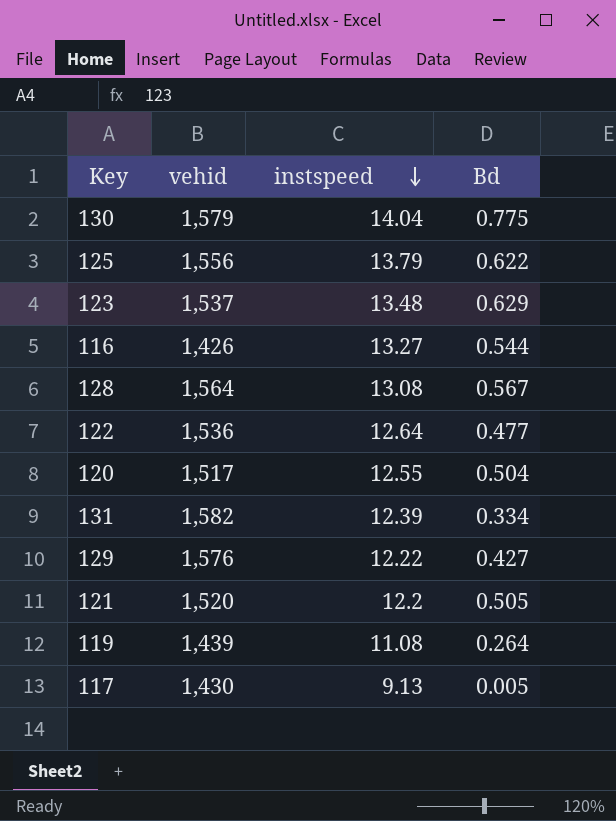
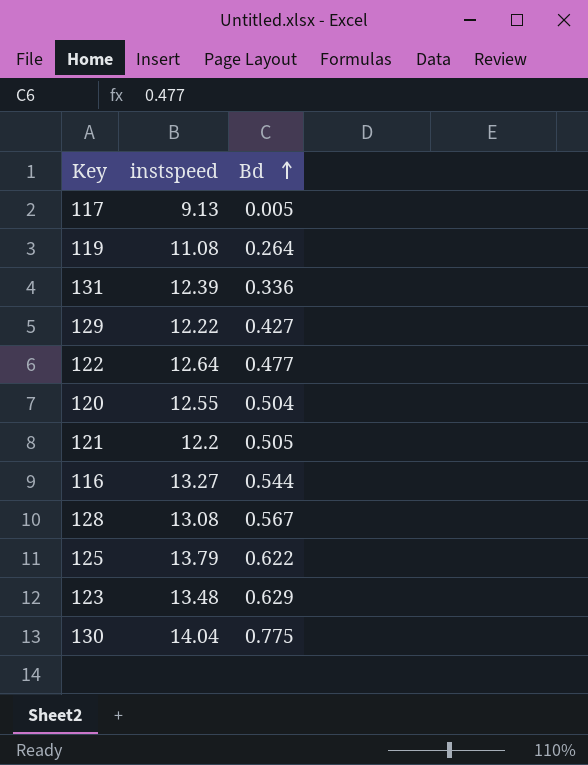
row order: instspeed descending -> Bd ascending
column vehid | position: 2 -> none
131 | Bd: 0.334 -> 0.336

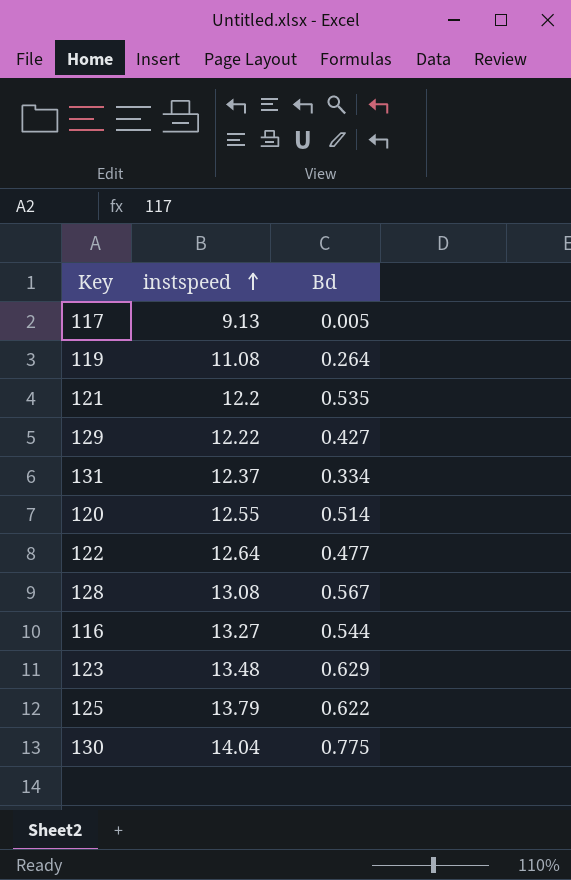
row order: Bd ascending -> instspeed ascending
121 | Bd: 0.505 -> 0.535
131 | instspeed: 12.39 -> 12.37
131 | Bd: 0.336 -> 0.334
120 | Bd: 0.504 -> 0.514

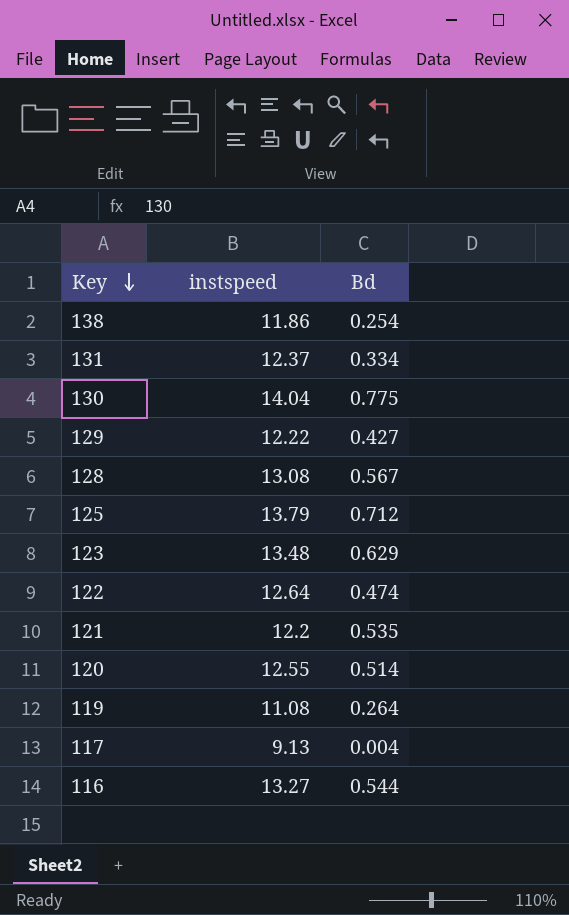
row order: instspeed ascending -> Key descending
row 138: none -> 11.86 | 0.254
125 | Bd: 0.622 -> 0.712
122 | Bd: 0.477 -> 0.474
117 | Bd: 0.005 -> 0.004

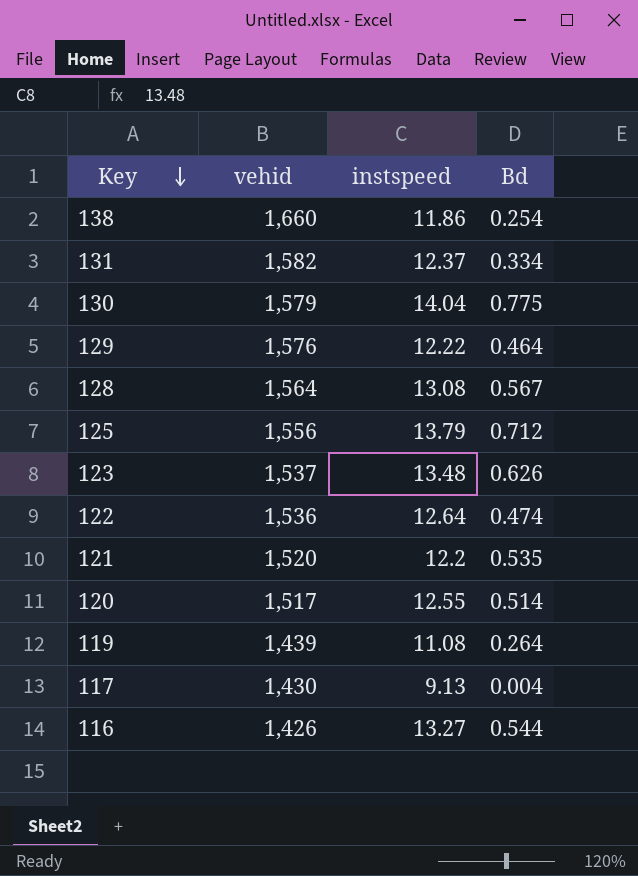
column vehid | position: none -> 2
129 | Bd: 0.427 -> 0.464
123 | Bd: 0.629 -> 0.626

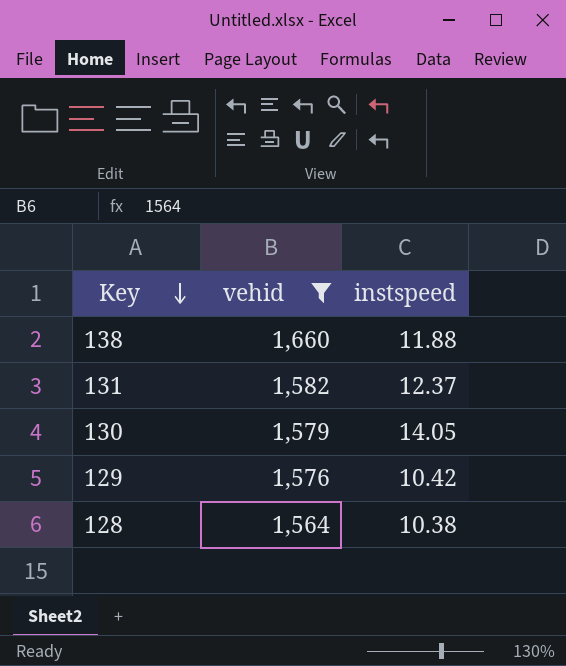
filter: none -> vehid >= 1,564
column Bd | position: 4 -> none
138 | instspeed: 11.86 -> 11.88
130 | instspeed: 14.04 -> 14.05
129 | instspeed: 12.22 -> 10.42
128 | instspeed: 13.08 -> 10.38

